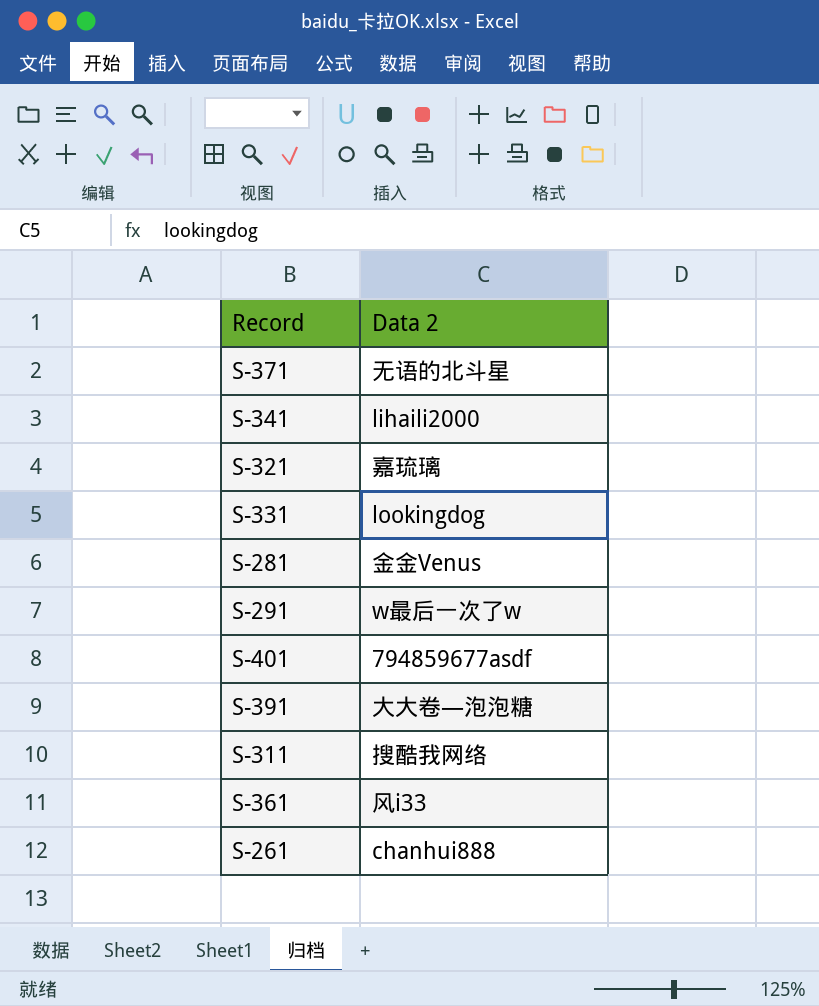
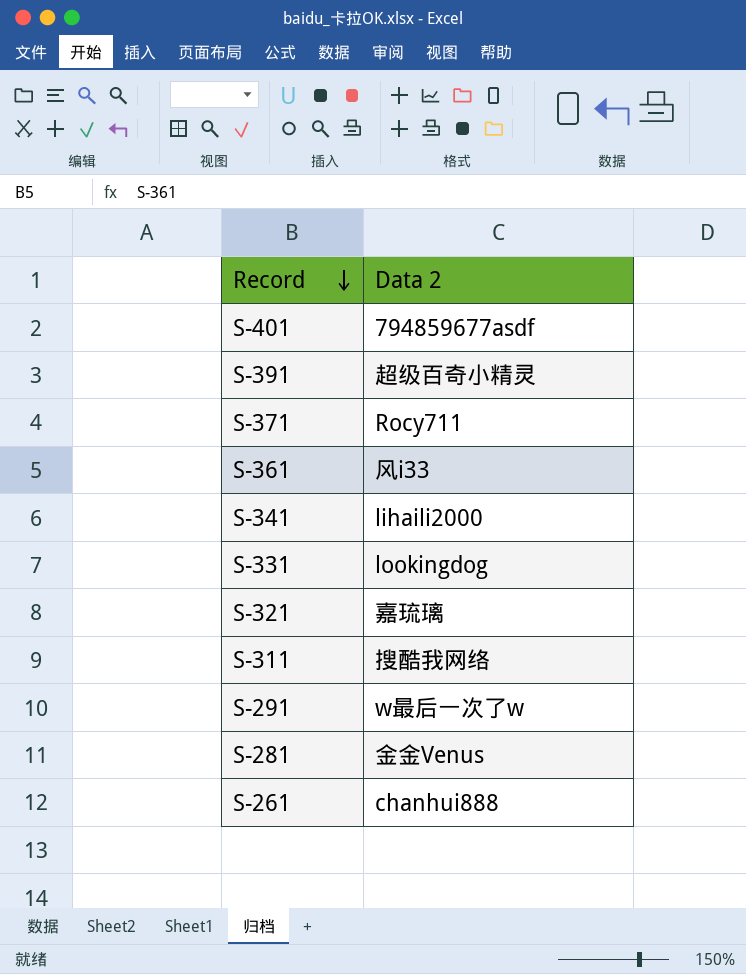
row order: none -> Record descending
S-391 | Data 2: 大大卷—泡泡糖 -> 超级百奇小精灵
S-371 | Data 2: 无语的北斗星 -> Rocy711

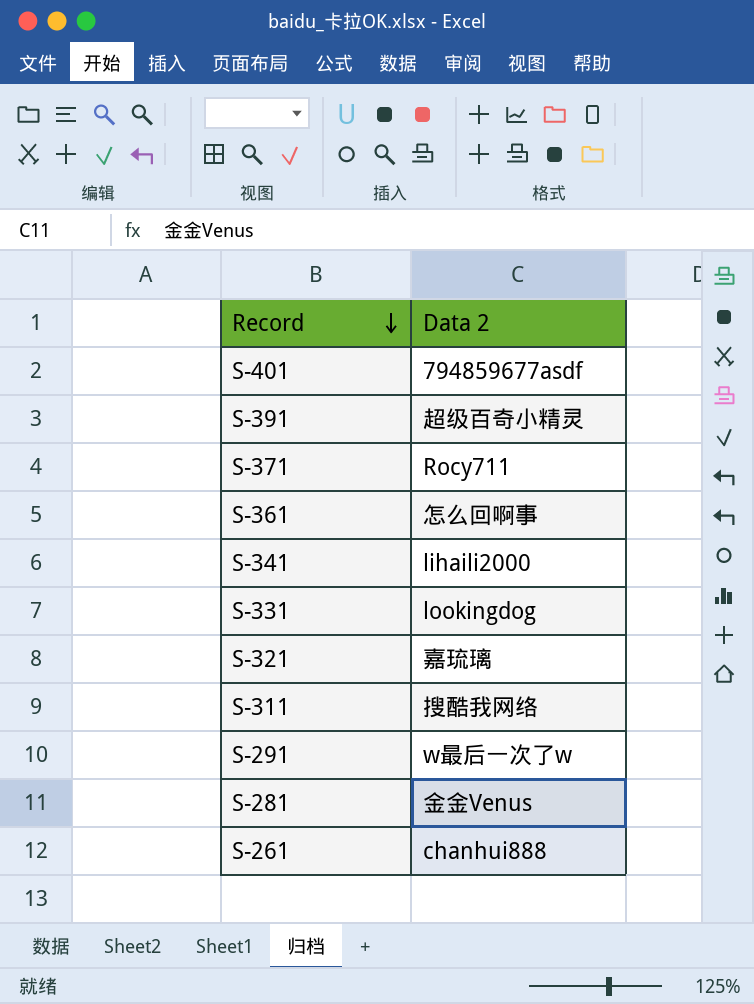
S-361 | Data 2: 风i33 -> 怎么回啊事

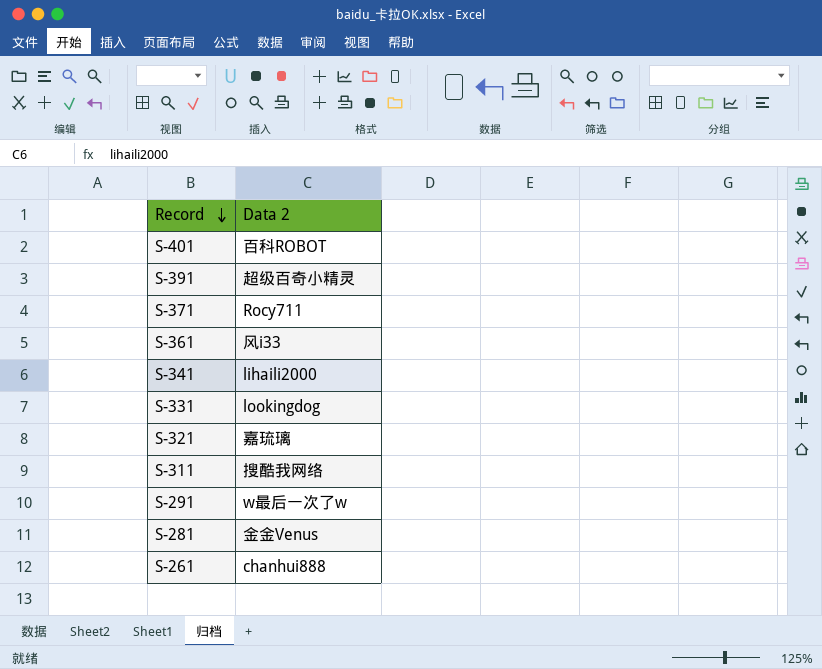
S-401 | Data 2: 794859677asdf -> 百科ROBOT
S-361 | Data 2: 怎么回啊事 -> 风i33

